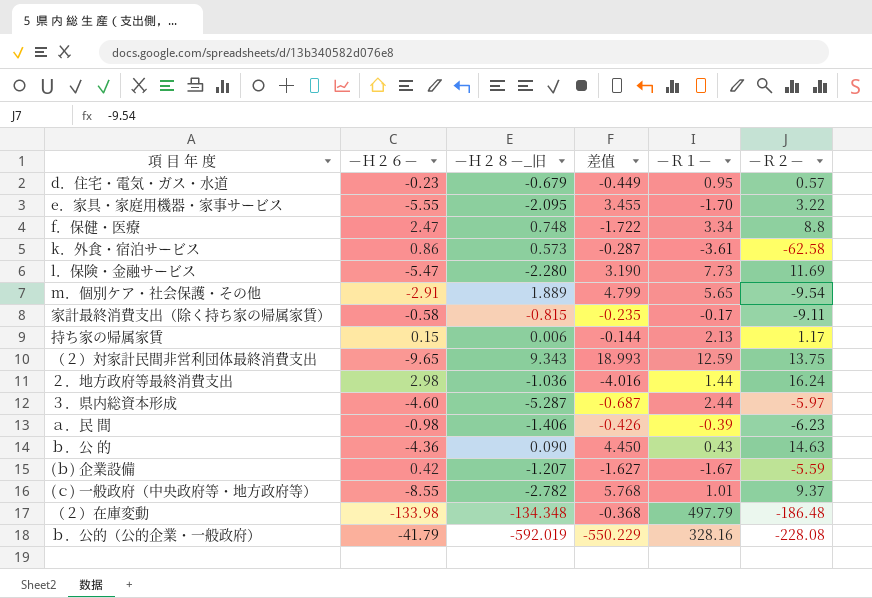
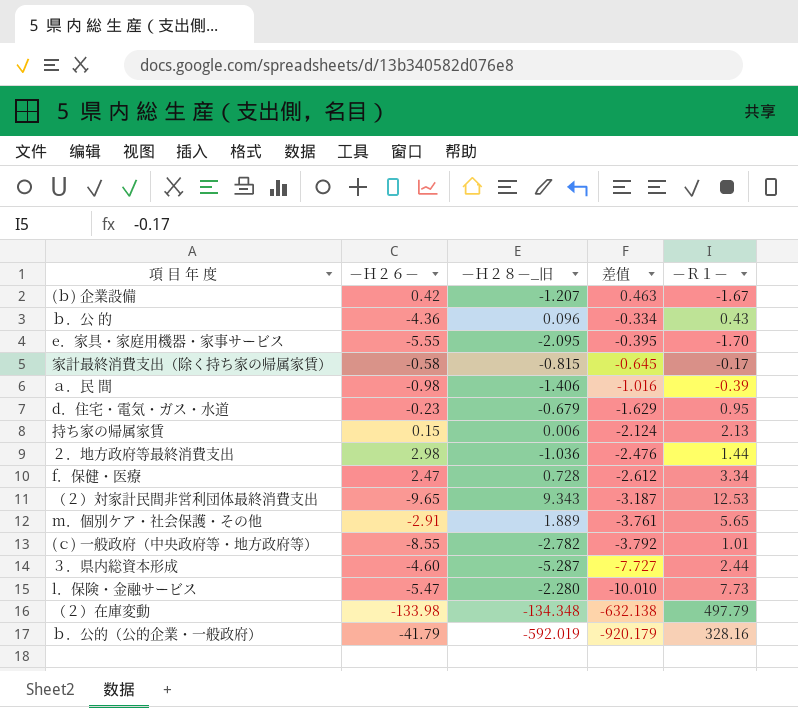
row order: none -> 差值 descending
column －Ｒ２－ | position: 6 -> none
column 差值 | formula: [－Ｈ２８－_旧] - [－Ｈ２６－] -> [－Ｈ２８－_旧] - [－Ｒ１－]
row k．外食・宿泊サービス: 0.86 | 0.573 | -0.287 | -3.61 | -62.58 -> none
ｂ．公 的 | －Ｈ２８－_旧: 0.090 -> 0.096
f．保健・医療 | －Ｈ２８－_旧: 0.748 -> 0.728
（２）対家計民間非営利団体最終消費支出 | －Ｒ１－: 12.59 -> 12.53

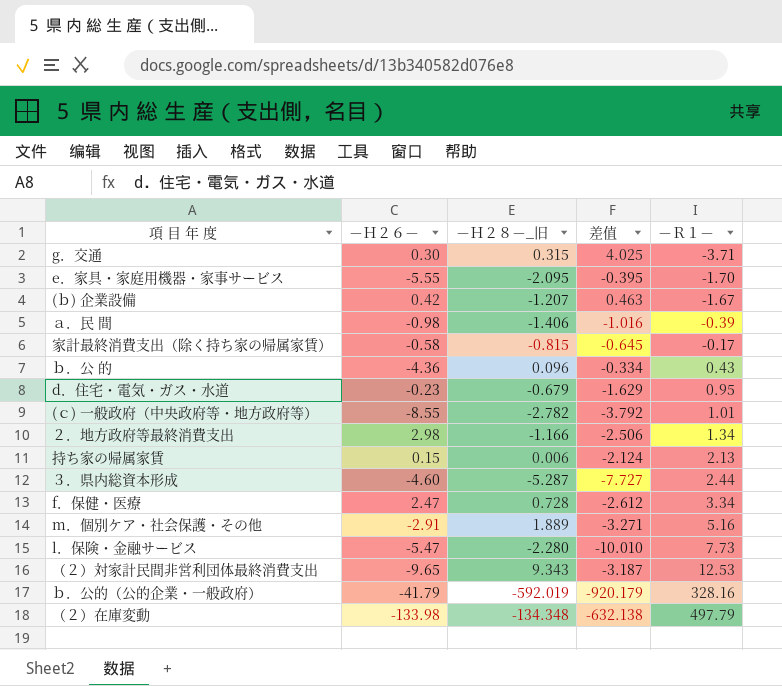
row order: 差值 descending -> －Ｒ１－ ascending
row g．交通: none -> 0.30 | 0.315 | 4.025 | -3.71
２．地方政府等最終消費支出 | －Ｈ２８－_旧: -1.036 -> -1.166
２．地方政府等最終消費支出 | 差值: -2.476 -> -2.506
２．地方政府等最終消費支出 | －Ｒ１－: 1.44 -> 1.34
m．個別ケア・社会保護・その他 | 差值: -3.761 -> -3.271
m．個別ケア・社会保護・その他 | －Ｒ１－: 5.65 -> 5.16

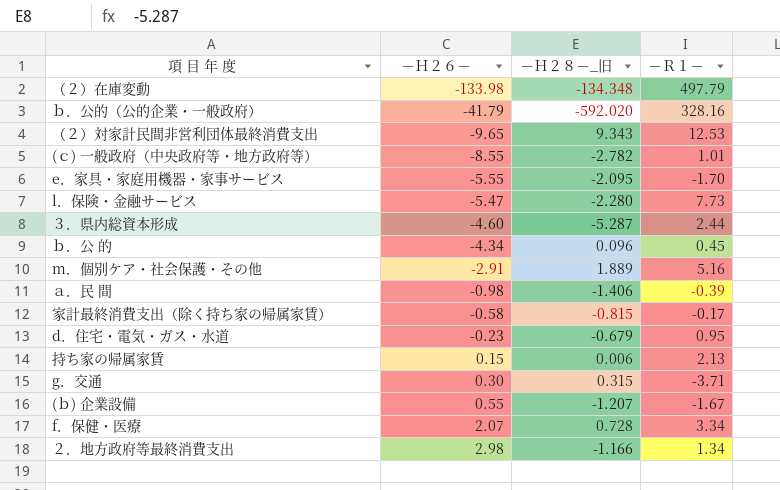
row order: －Ｒ１－ ascending -> －Ｈ２６－ ascending
column 差值 | formula: [－Ｈ２８－_旧] - [－Ｒ１－] -> none
ｂ．公的（公的企業・一般政府） | －Ｈ２８－_旧: -592.019 -> -592.020
ｂ．公 的 | －Ｈ２６－: -4.36 -> -4.34
ｂ．公 的 | －Ｒ１－: 0.43 -> 0.45
(ｂ) 企業設備 | －Ｈ２６－: 0.42 -> 0.55
f．保健・医療 | －Ｈ２６－: 2.47 -> 2.07

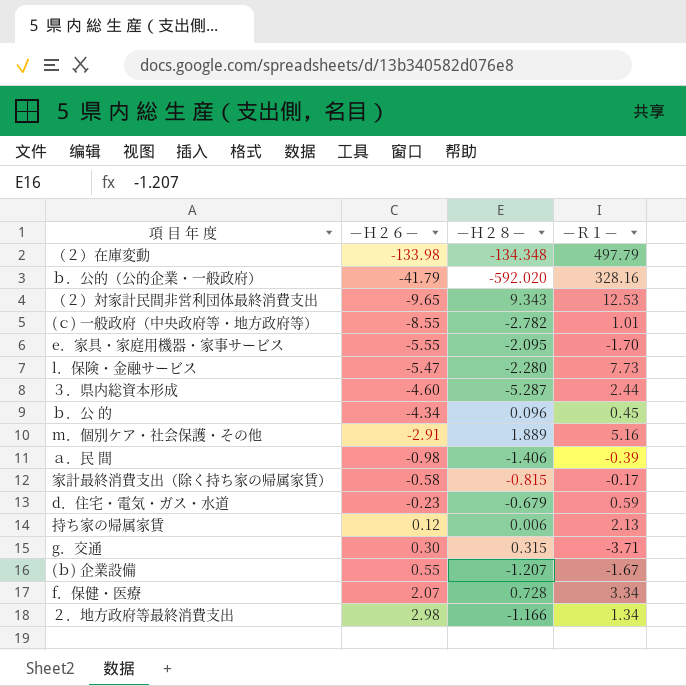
column name: －Ｈ２８－_旧 -> －Ｈ２８－
d．住宅・電気・ガス・水道 | －Ｒ１－: 0.95 -> 0.59
持ち家の帰属家賃 | －Ｈ２６－: 0.15 -> 0.12

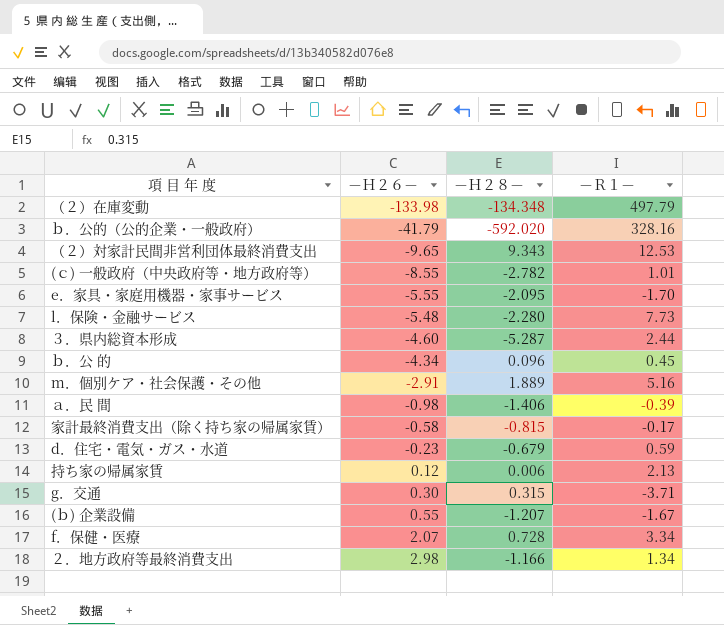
l．保険・金融サービス | －Ｈ２６－: -5.47 -> -5.48

